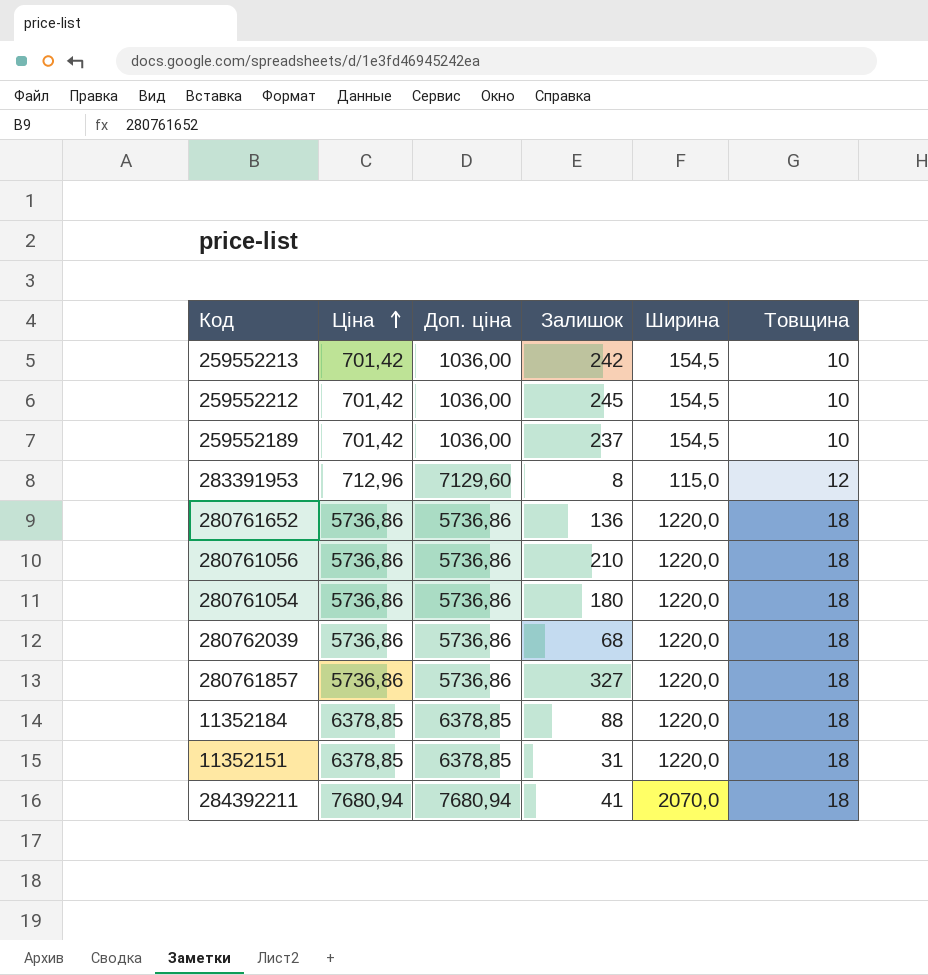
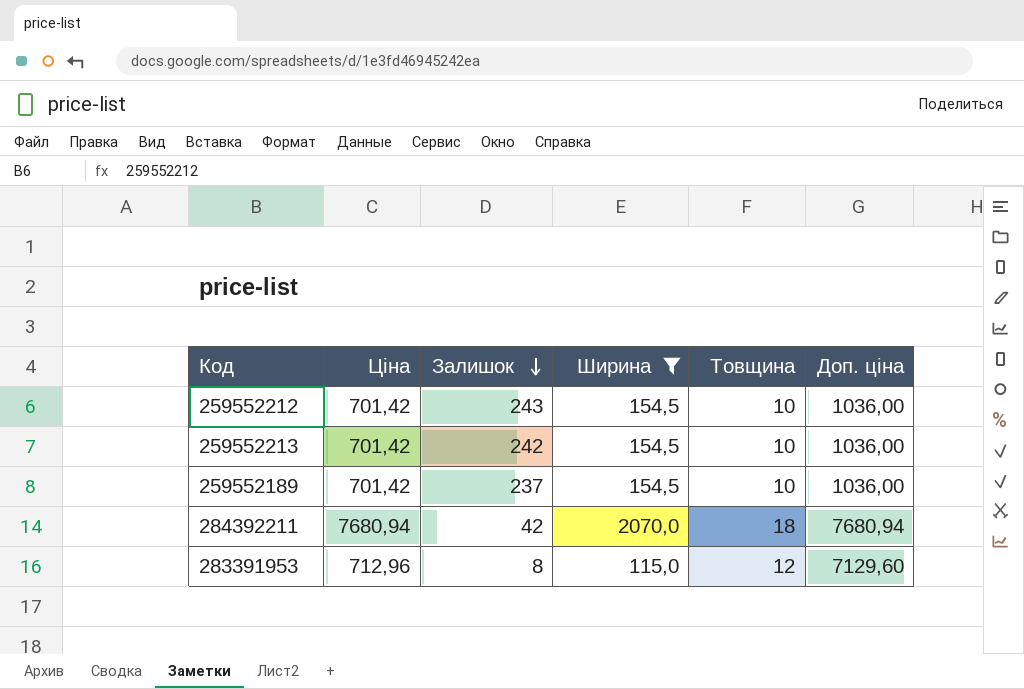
filter: none -> Ширина != 1220,0
row order: Ціна ascending -> Залишок descending
column Доп. ціна | position: 3 -> 6
259552212 | Залишок: 245 -> 243
284392211 | Залишок: 41 -> 42

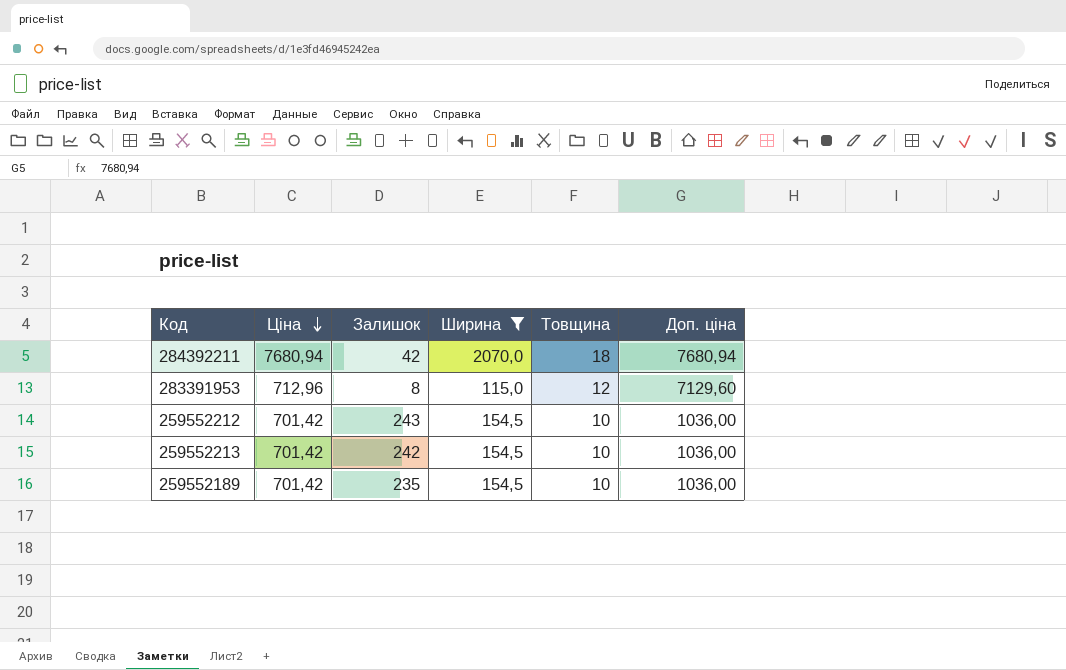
row order: Залишок descending -> Ціна descending
259552189 | Залишок: 237 -> 235

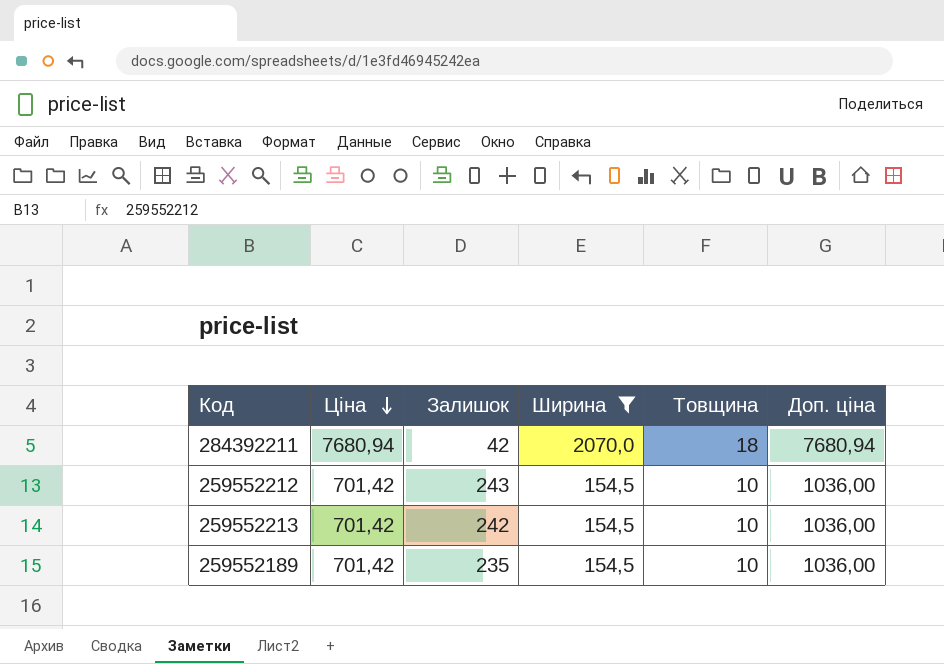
row 283391953: 712,96 | 8 | 115,0 | 12 | 7129,60 -> none

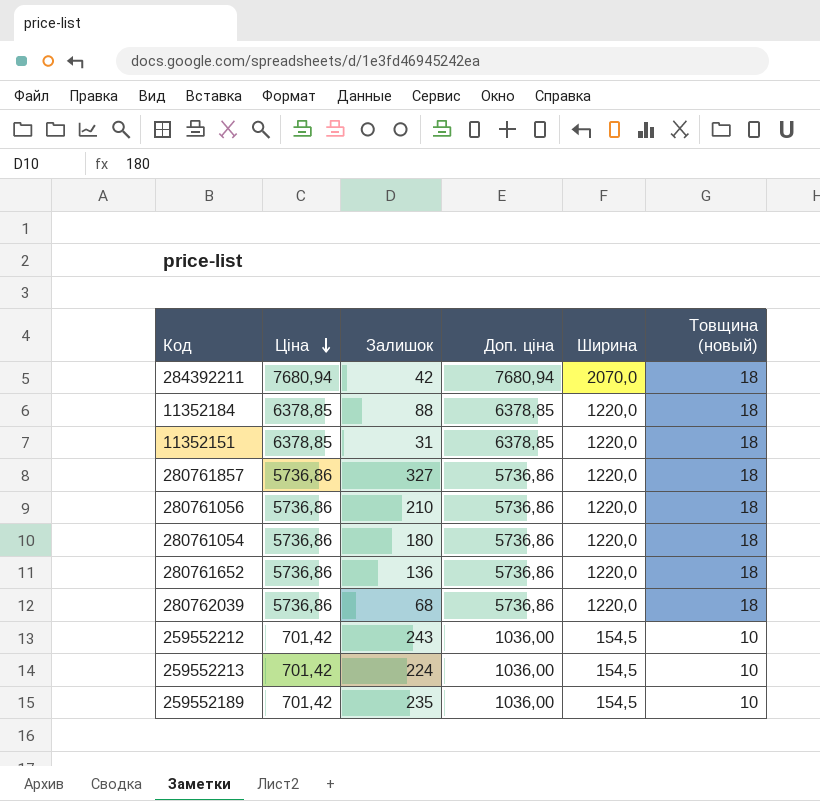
filter: Ширина != 1220,0 -> none
column Доп. ціна | position: 6 -> 4
column name: Товщина -> Товщина (новый)
259552213 | Залишок: 242 -> 224

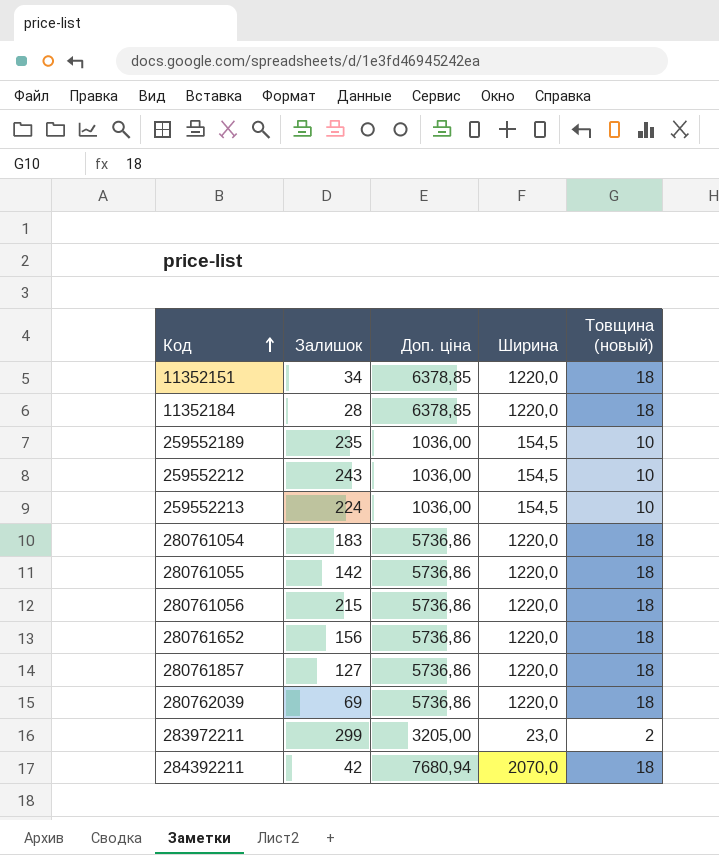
row order: Ціна descending -> Код ascending
column Ціна | position: 2 -> none
11352151 | Залишок: 31 -> 34
11352184 | Залишок: 88 -> 28
280761054 | Залишок: 180 -> 183
row 280761055: none -> 142 | 5736,86 | 1220,0 | 18
280761056 | Залишок: 210 -> 215
280761652 | Залишок: 136 -> 156
280761857 | Залишок: 327 -> 127
280762039 | Залишок: 68 -> 69
row 283972211: none -> 299 | 3205,00 | 23,0 | 2

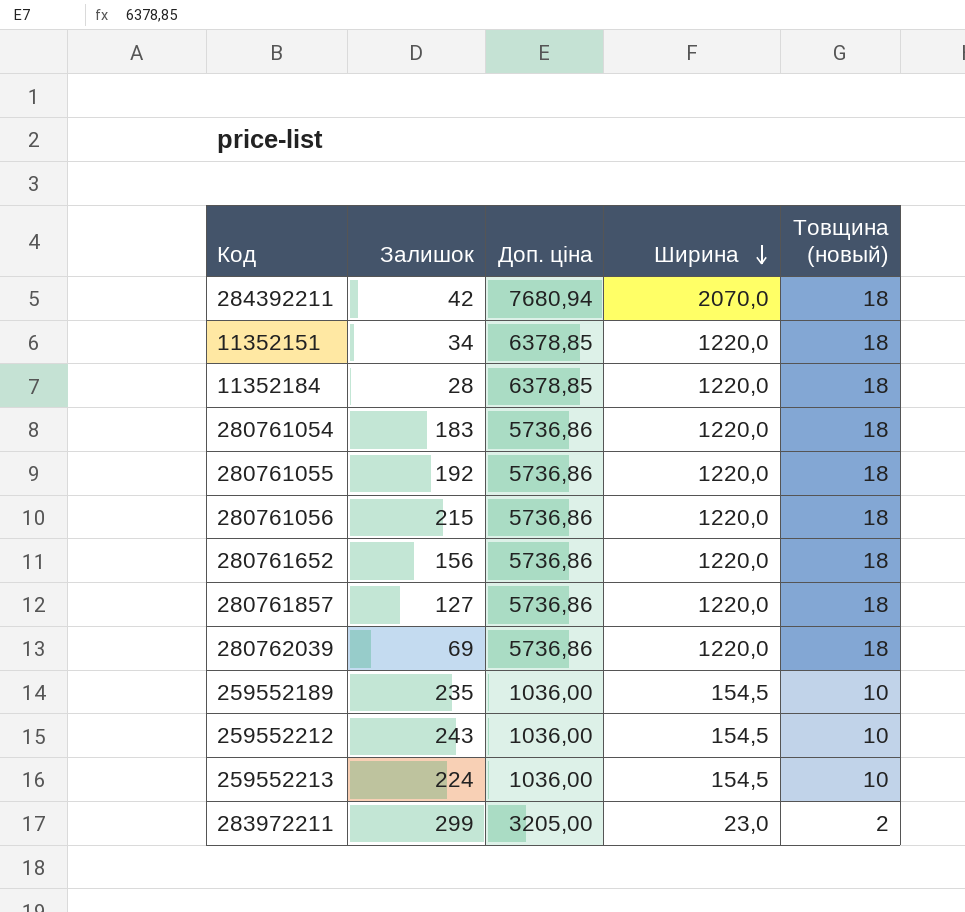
row order: Код ascending -> Ширина descending
280761055 | Залишок: 142 -> 192

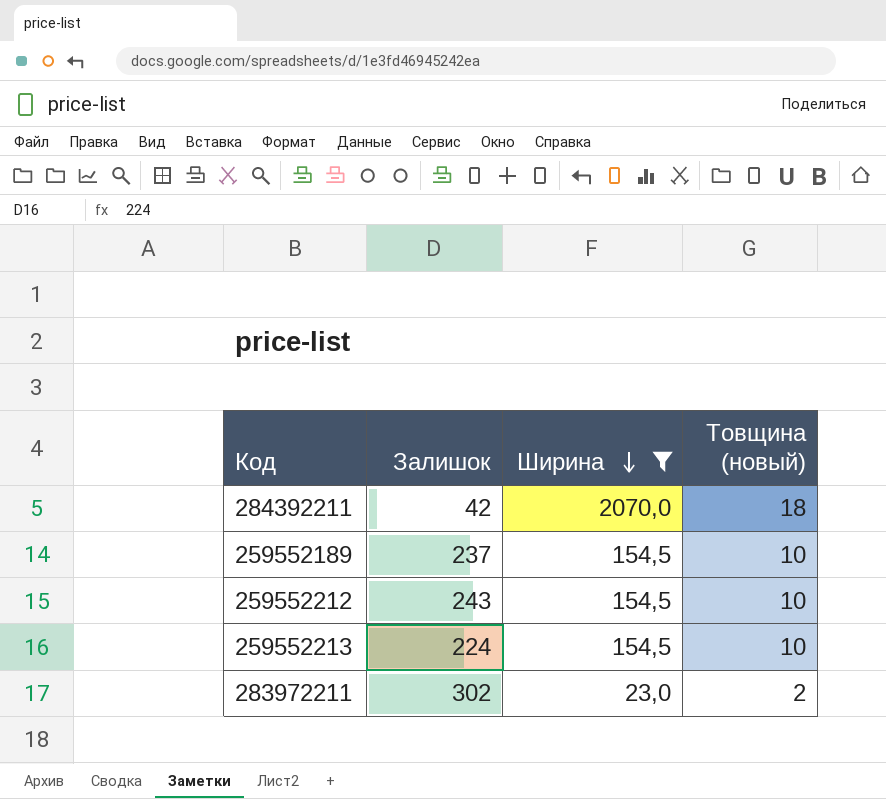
filter: none -> Ширина != 1220,0
column Доп. ціна | position: 3 -> none
259552189 | Залишок: 235 -> 237
283972211 | Залишок: 299 -> 302

